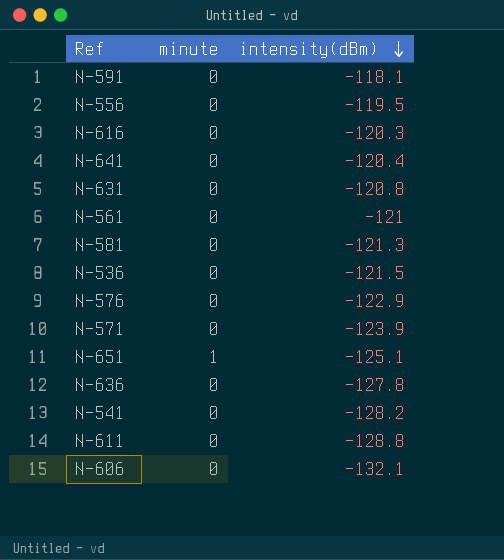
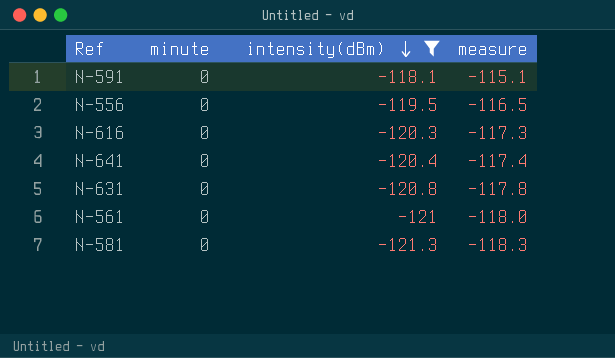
filter: none -> intensity(dBm) >= -121.3
column measure | formula: none -> [intensity(dBm)] + 3

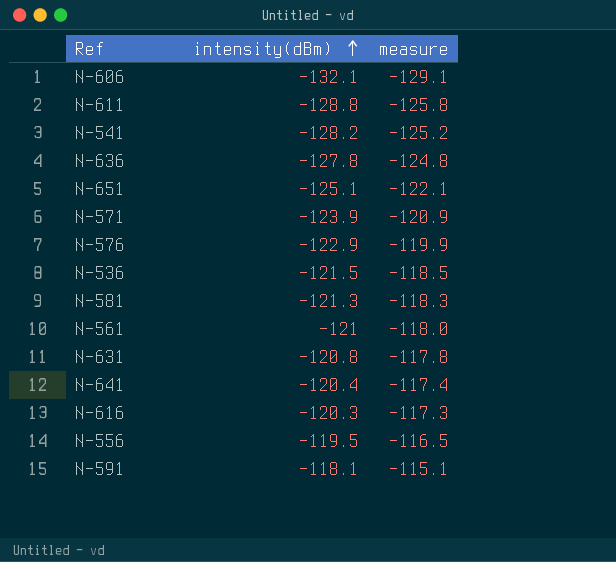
filter: intensity(dBm) >= -121.3 -> none
row order: intensity(dBm) descending -> intensity(dBm) ascending
column minute | position: 2 -> none

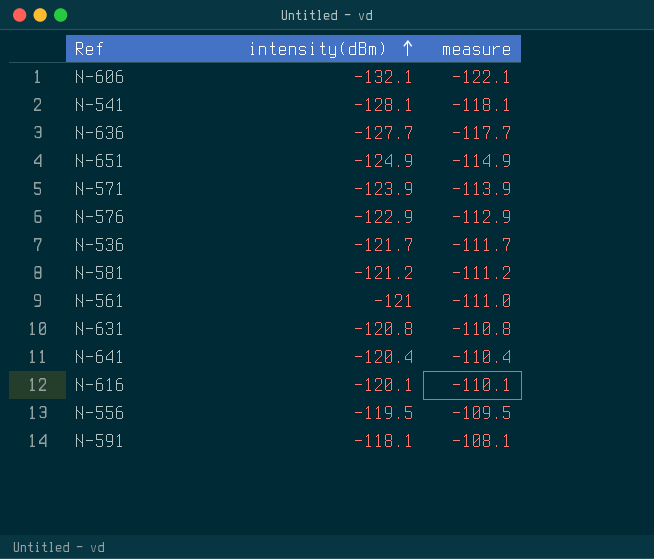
column measure | formula: [intensity(dBm)] + 3 -> [intensity(dBm)] + 10
row N-611: -128.8 | -125.8 -> none
N-541 | intensity(dBm): -128.2 -> -128.1
N-636 | intensity(dBm): -127.8 -> -127.7
N-651 | intensity(dBm): -125.1 -> -124.9
N-536 | intensity(dBm): -121.5 -> -121.7
N-581 | intensity(dBm): -121.3 -> -121.2
N-616 | intensity(dBm): -120.3 -> -120.1

